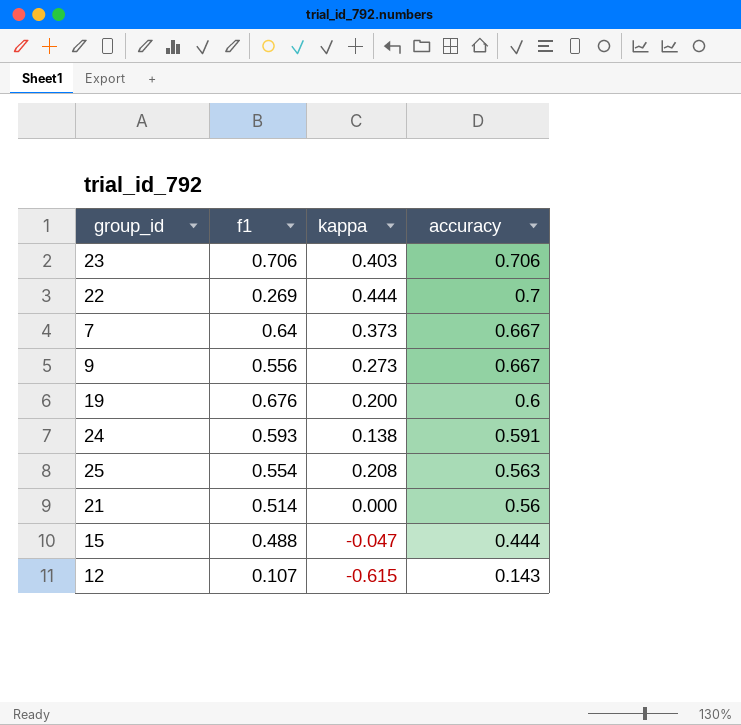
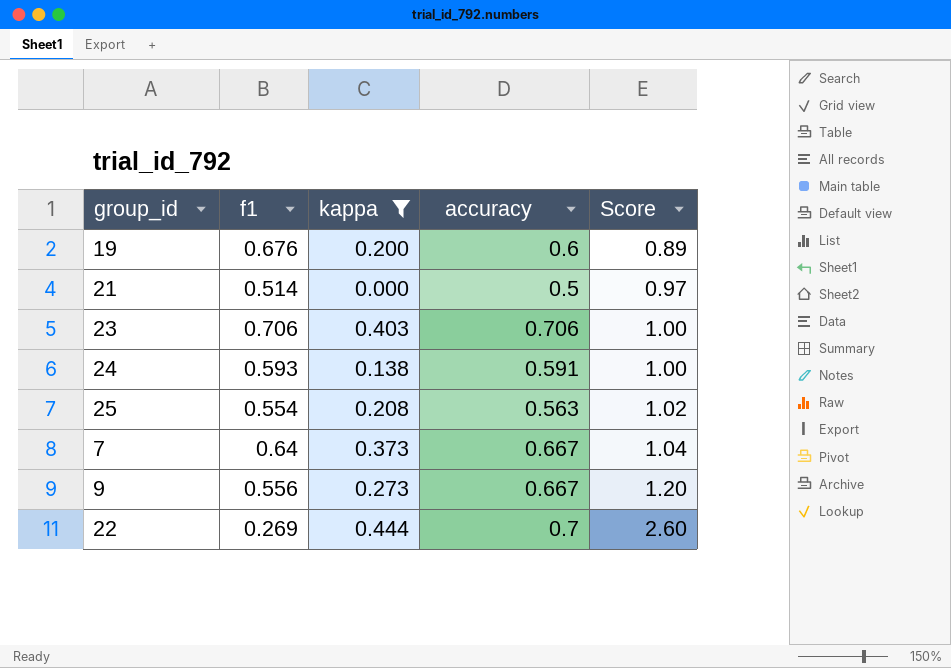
filter: none -> kappa >= 0.000
row order: accuracy descending -> Score ascending
column Score | formula: none -> [accuracy] / [f1]
21 | accuracy: 0.56 -> 0.5

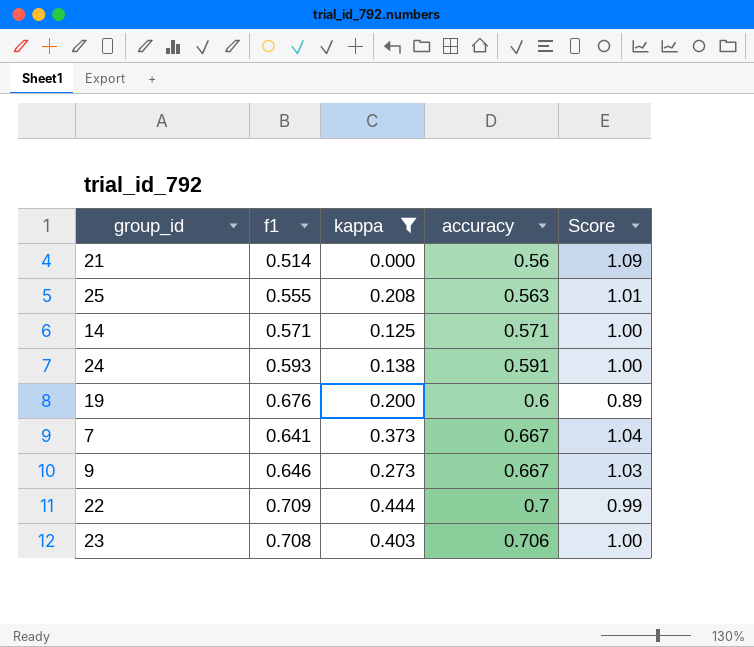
row order: Score ascending -> accuracy ascending
21 | accuracy: 0.5 -> 0.56
21 | Score: 0.97 -> 1.09
25 | f1: 0.554 -> 0.555
25 | Score: 1.02 -> 1.01
row 14: none -> 0.571 | 0.125 | 0.571 | 1.00
7 | f1: 0.64 -> 0.641
9 | f1: 0.556 -> 0.646
9 | Score: 1.20 -> 1.03
22 | f1: 0.269 -> 0.709
22 | Score: 2.60 -> 0.99
23 | f1: 0.706 -> 0.708

